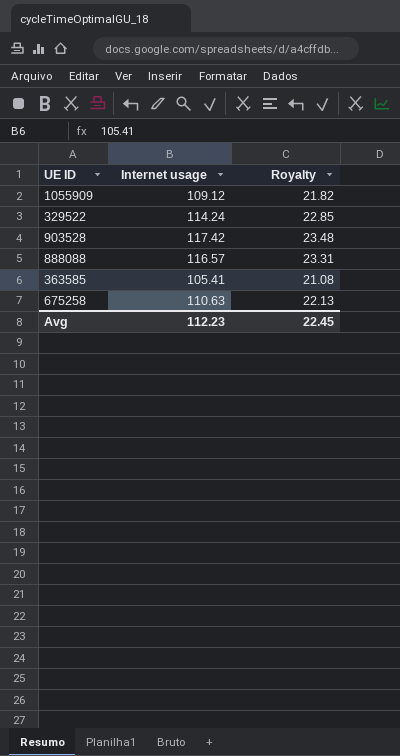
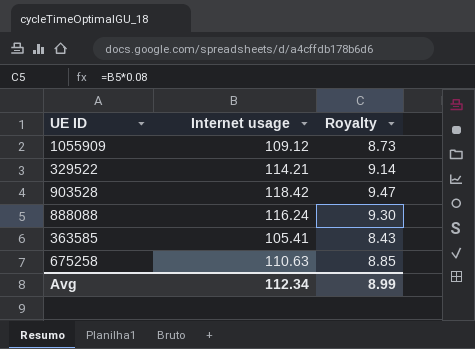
column Royalty | formula: [Internet usage] * 0.2 -> [Internet usage] * 0.08
329522 | Internet usage: 114.24 -> 114.21
903528 | Internet usage: 117.42 -> 118.42
888088 | Internet usage: 116.57 -> 116.24
Avg | Internet usage: 112.23 -> 112.34
Avg | Royalty: 22.45 -> 8.99

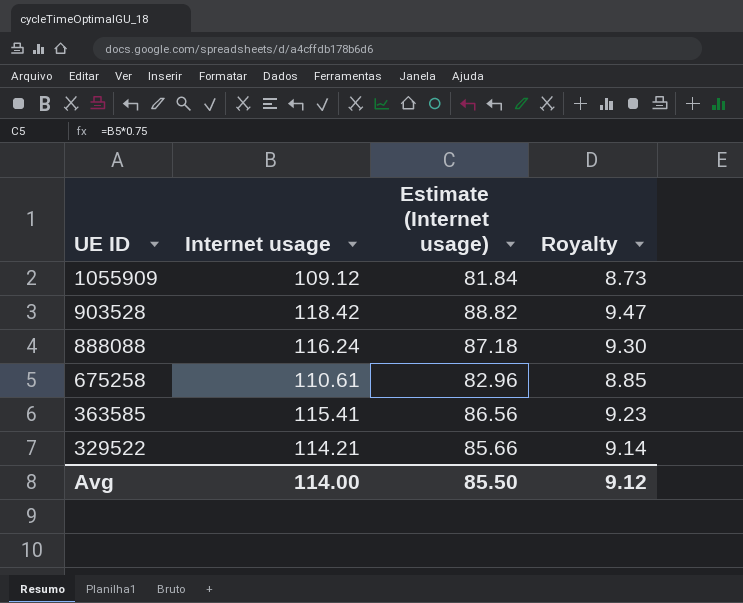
row order: none -> UE ID descending
column Estimate (Internet usage) | formula: none -> [Internet usage] * 0.75
675258 | Internet usage: 110.63 -> 110.61
363585 | Internet usage: 105.41 -> 115.41
363585 | Royalty: 8.43 -> 9.23
Avg | Internet usage: 112.34 -> 114.00
Avg | Royalty: 8.99 -> 9.12

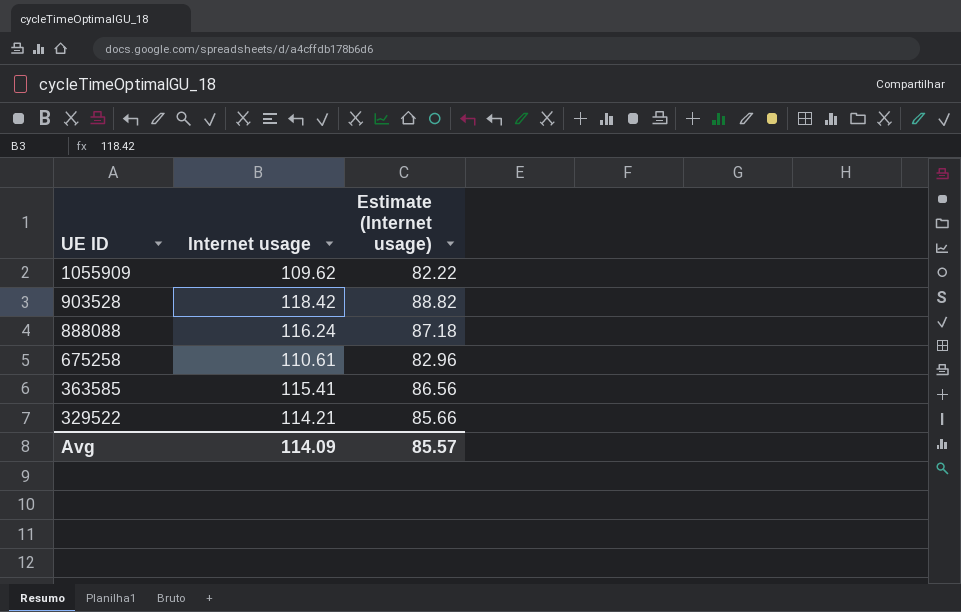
column Royalty | formula: [Internet usage] * 0.08 -> none
1055909 | Internet usage: 109.12 -> 109.62
1055909 | Estimate (Internet usage): 81.84 -> 82.22
Avg | Internet usage: 114.00 -> 114.09
Avg | Estimate (Internet usage): 85.50 -> 85.57

